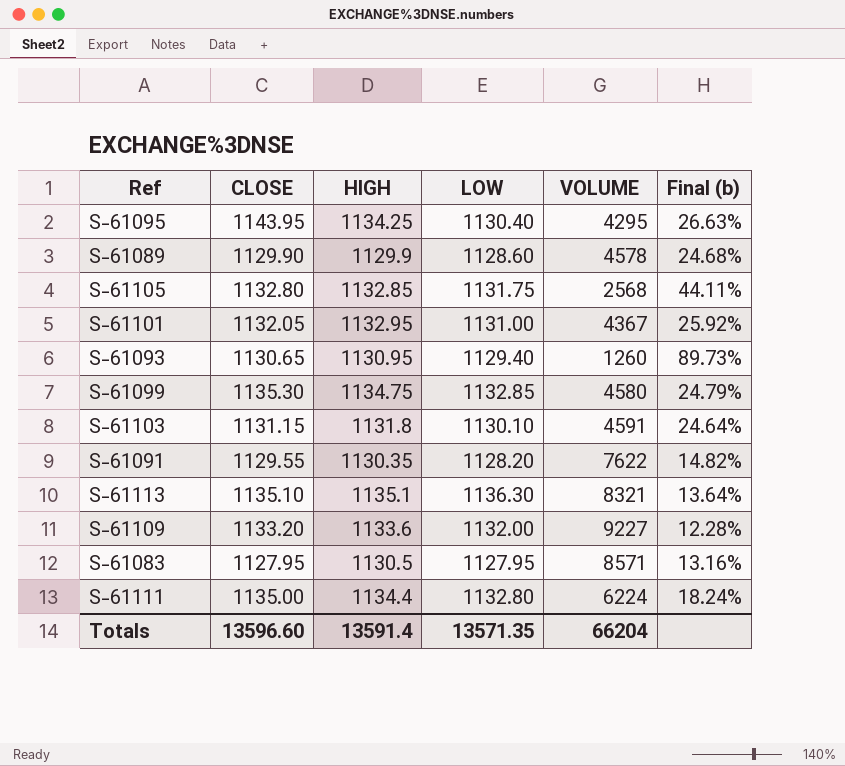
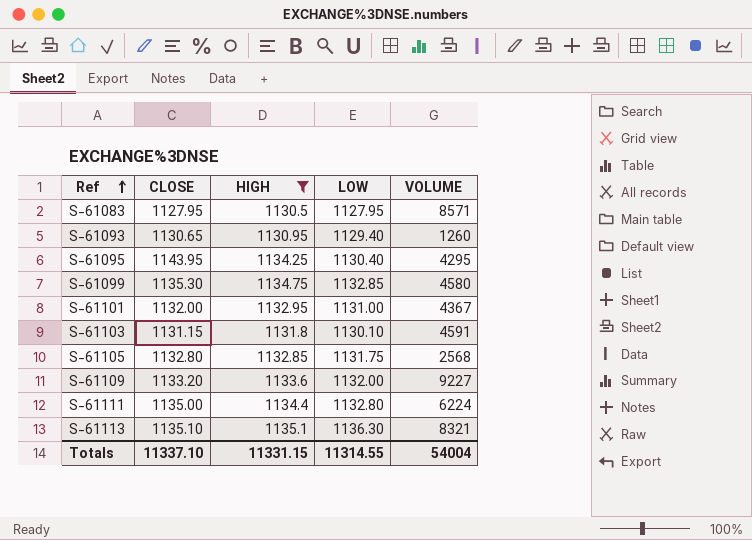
filter: none -> HIGH >= 1130.5
row order: none -> Ref ascending
column Final (b) | formula: [CLOSE] / [VOLUME] -> none
S-61101 | CLOSE: 1132.05 -> 1132.00
Totals | CLOSE: 13596.60 -> 11337.10
Totals | HIGH: 13591.4 -> 11331.15
Totals | LOW: 13571.35 -> 11314.55
Totals | VOLUME: 66204 -> 54004

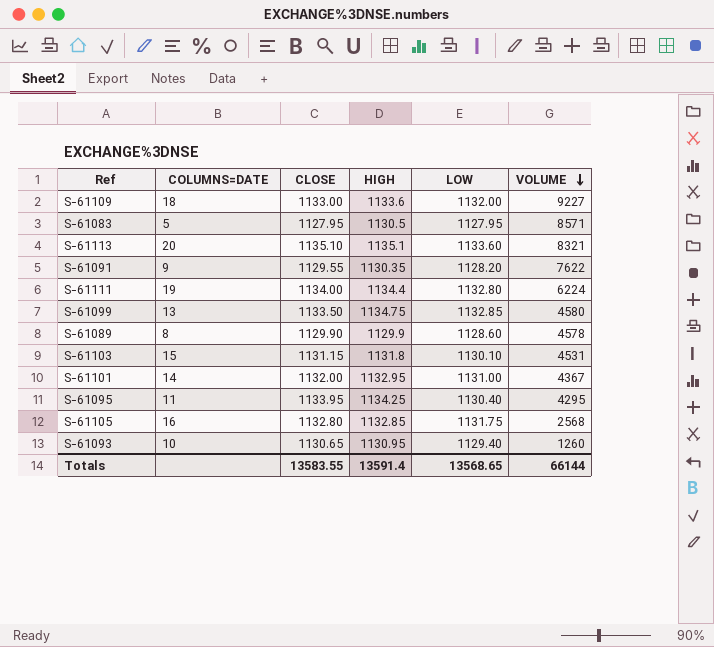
filter: HIGH >= 1130.5 -> none
row order: Ref ascending -> VOLUME descending
column COLUMNS=DATE | position: none -> 2
S-61109 | CLOSE: 1133.20 -> 1133.00
S-61113 | LOW: 1136.30 -> 1133.60
S-61111 | CLOSE: 1135.00 -> 1134.00
S-61099 | CLOSE: 1135.30 -> 1133.50
S-61103 | VOLUME: 4591 -> 4531
S-61095 | CLOSE: 1143.95 -> 1133.95
Totals | CLOSE: 11337.10 -> 13583.55
Totals | HIGH: 11331.15 -> 13591.4
Totals | LOW: 11314.55 -> 13568.65
Totals | VOLUME: 54004 -> 66144

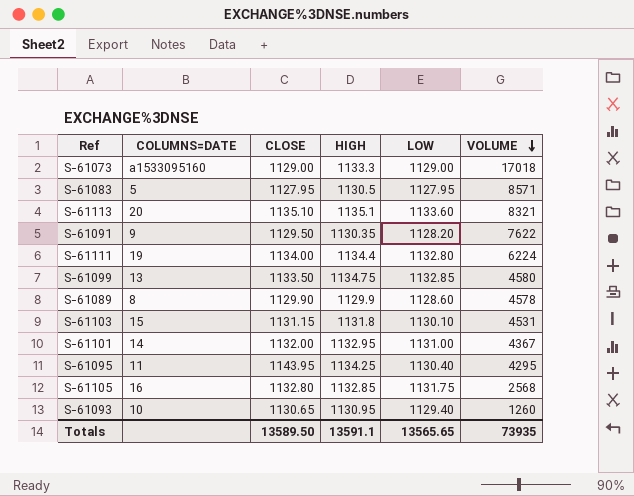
row S-61109: 18 | 1133.00 | 1133.6 | 1132.00 | 9227 -> none
row S-61073: none -> a1533095160 | 1129.00 | 1133.3 | 1129.00 | 17018
S-61091 | CLOSE: 1129.55 -> 1129.50
S-61095 | CLOSE: 1133.95 -> 1143.95
Totals | CLOSE: 13583.55 -> 13589.50
Totals | HIGH: 13591.4 -> 13591.1
Totals | LOW: 13568.65 -> 13565.65
Totals | VOLUME: 66144 -> 73935

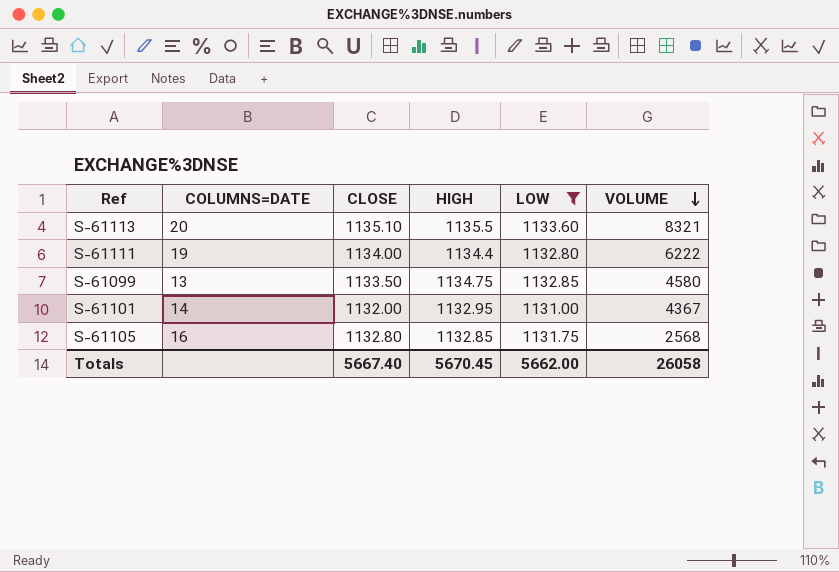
filter: none -> LOW >= 1131.00
S-61113 | HIGH: 1135.1 -> 1135.5
S-61111 | VOLUME: 6224 -> 6222
Totals | CLOSE: 13589.50 -> 5667.40
Totals | HIGH: 13591.1 -> 5670.45
Totals | LOW: 13565.65 -> 5662.00
Totals | VOLUME: 73935 -> 26058

